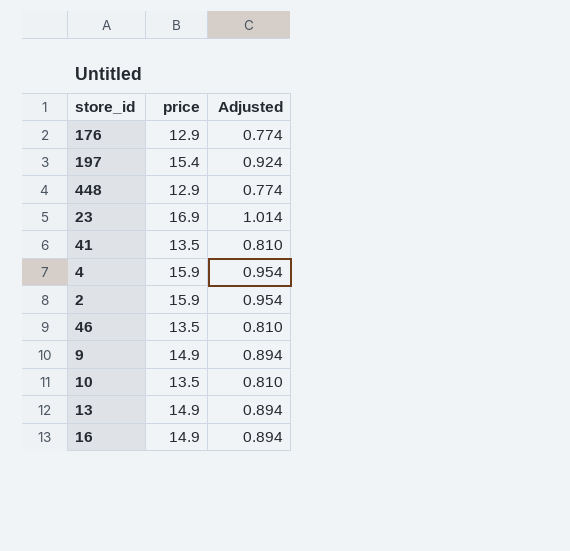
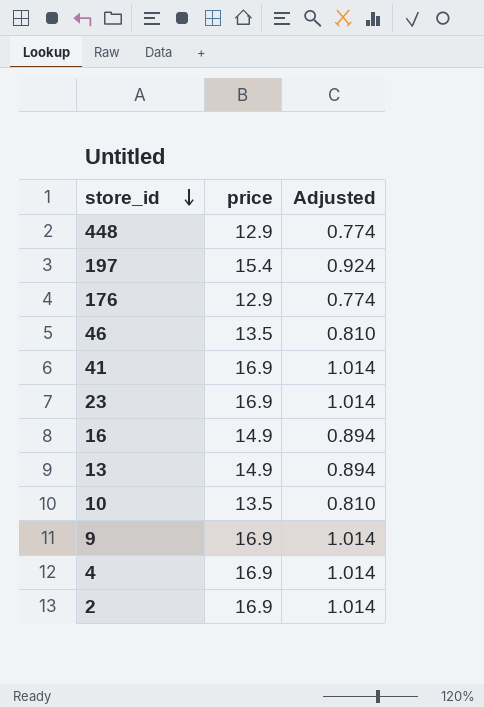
row order: none -> store_id descending
41 | price: 13.5 -> 16.9
41 | Adjusted: 0.810 -> 1.014
9 | price: 14.9 -> 16.9
9 | Adjusted: 0.894 -> 1.014
4 | price: 15.9 -> 16.9
4 | Adjusted: 0.954 -> 1.014
2 | price: 15.9 -> 16.9
2 | Adjusted: 0.954 -> 1.014

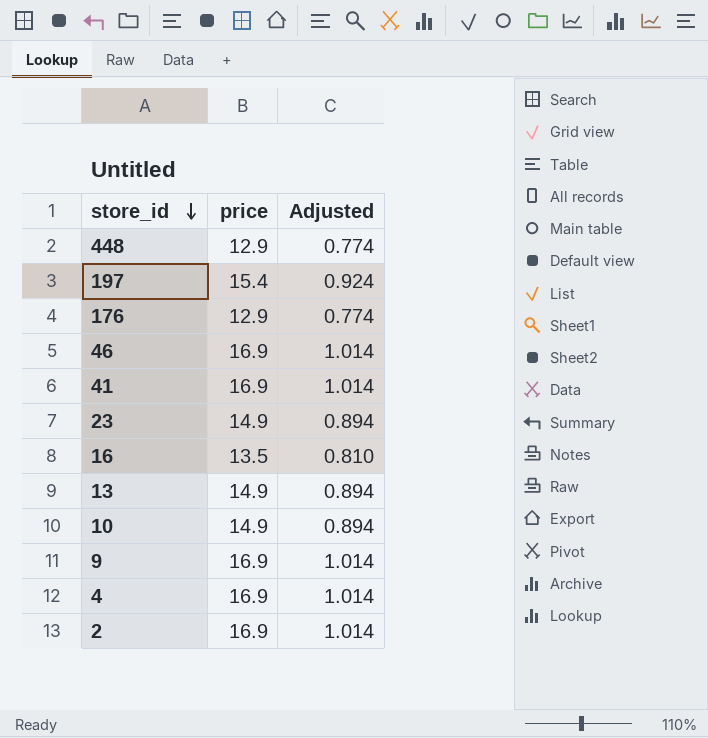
46 | price: 13.5 -> 16.9
46 | Adjusted: 0.810 -> 1.014
23 | price: 16.9 -> 14.9
23 | Adjusted: 1.014 -> 0.894
16 | price: 14.9 -> 13.5
16 | Adjusted: 0.894 -> 0.810
10 | price: 13.5 -> 14.9
10 | Adjusted: 0.810 -> 0.894

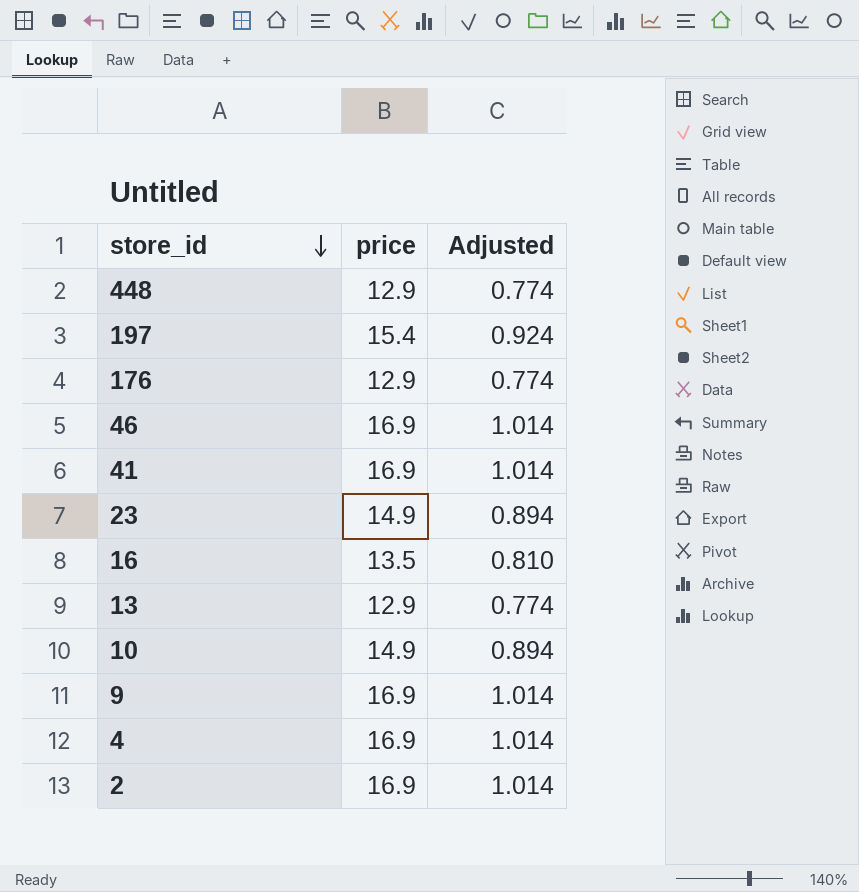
13 | price: 14.9 -> 12.9
13 | Adjusted: 0.894 -> 0.774

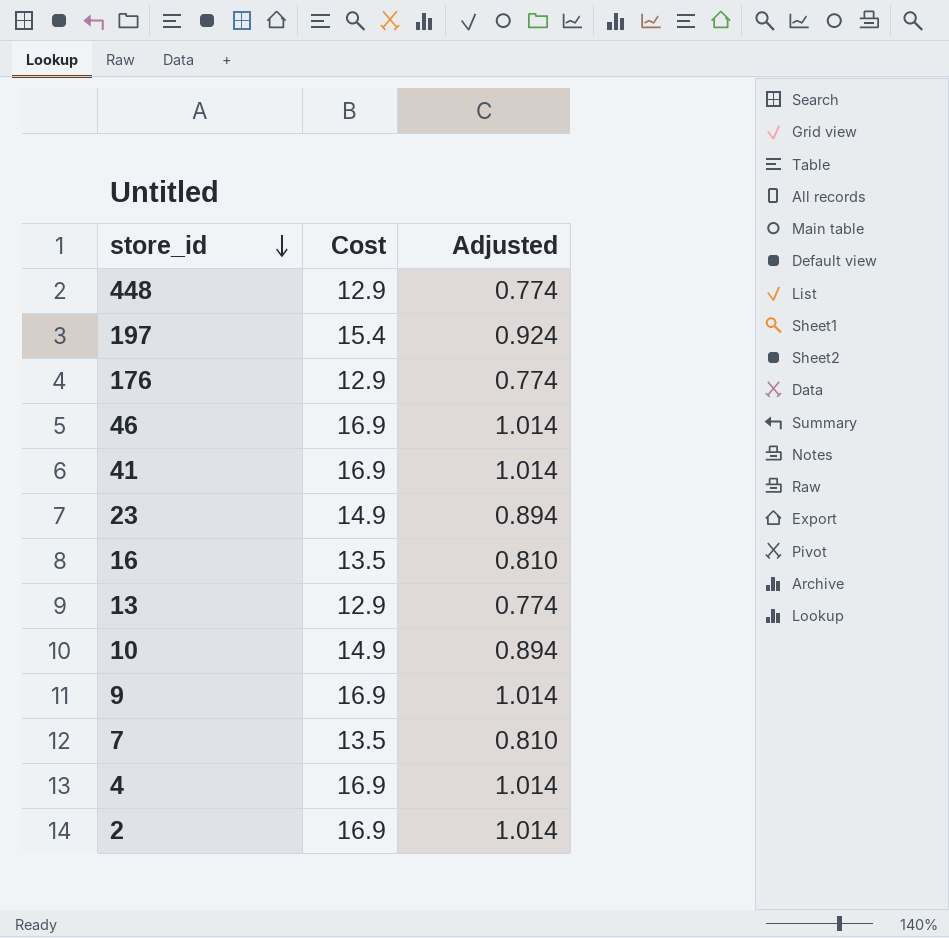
column name: price -> Cost
row 7: none -> 13.5 | 0.810

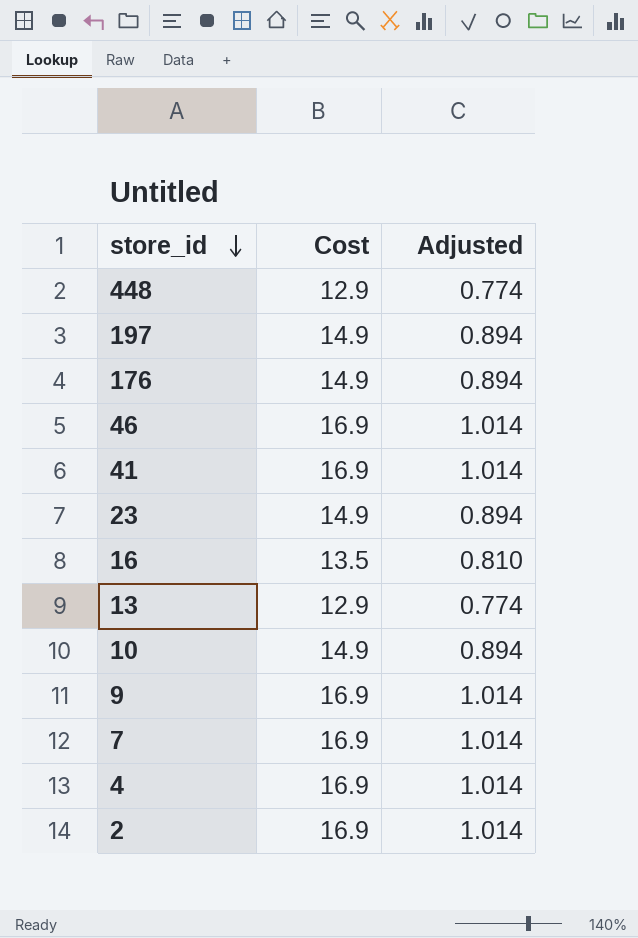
197 | Cost: 15.4 -> 14.9
197 | Adjusted: 0.924 -> 0.894
176 | Cost: 12.9 -> 14.9
176 | Adjusted: 0.774 -> 0.894
7 | Cost: 13.5 -> 16.9
7 | Adjusted: 0.810 -> 1.014

